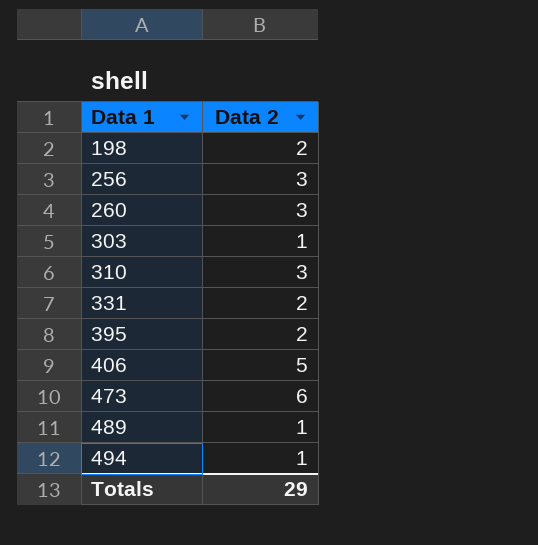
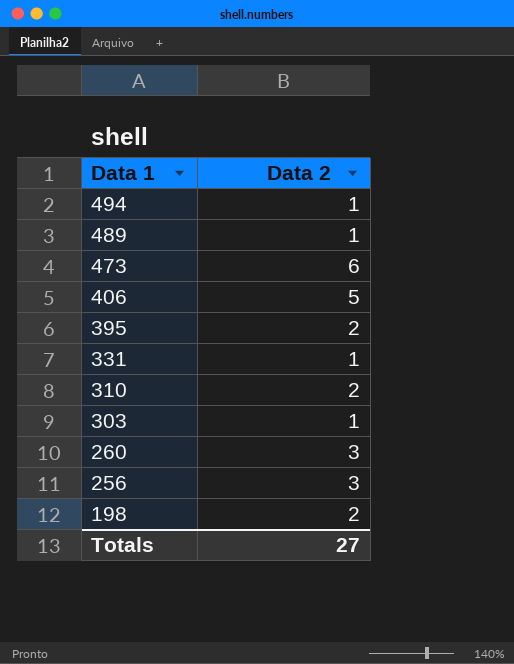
row order: Data 1 ascending -> Data 1 descending
331 | Data 2: 2 -> 1
310 | Data 2: 3 -> 2
Totals | Data 2: 29 -> 27

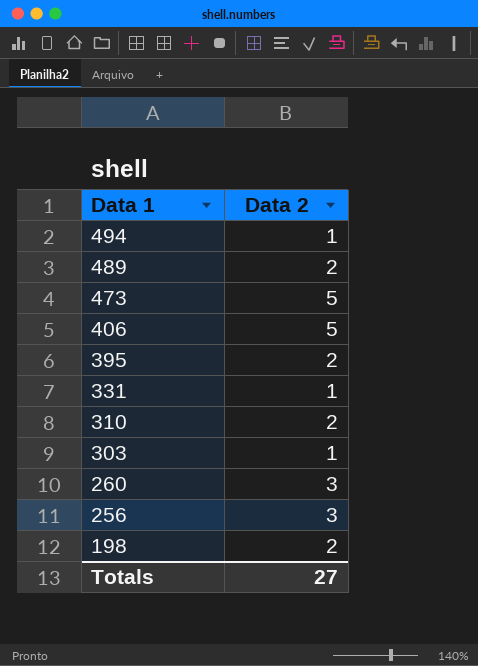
489 | Data 2: 1 -> 2
473 | Data 2: 6 -> 5

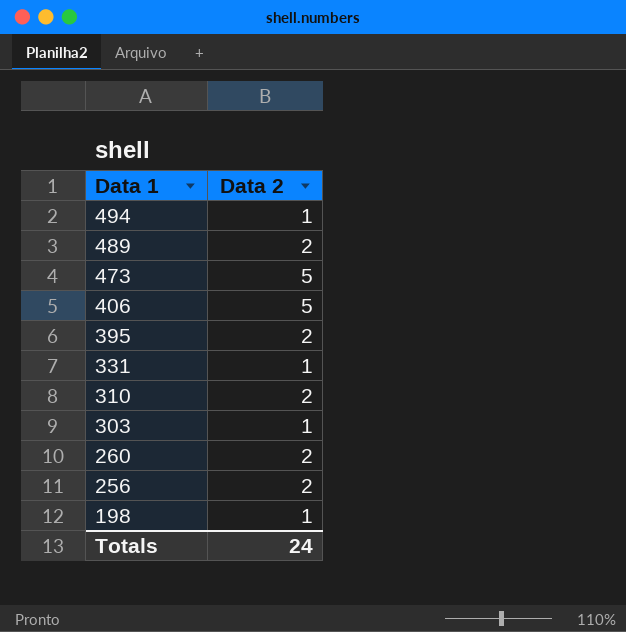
260 | Data 2: 3 -> 2
256 | Data 2: 3 -> 2
198 | Data 2: 2 -> 1
Totals | Data 2: 27 -> 24

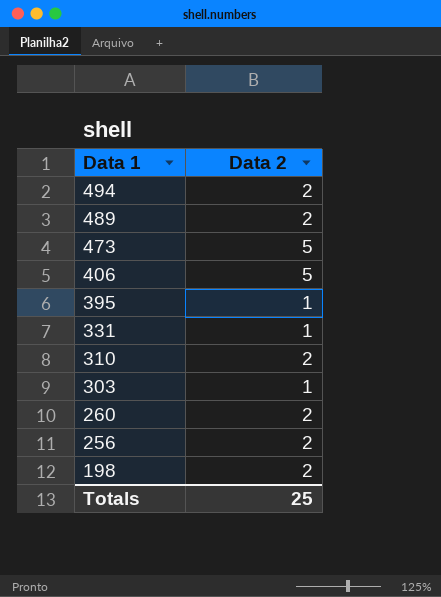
494 | Data 2: 1 -> 2
395 | Data 2: 2 -> 1
198 | Data 2: 1 -> 2
Totals | Data 2: 24 -> 25

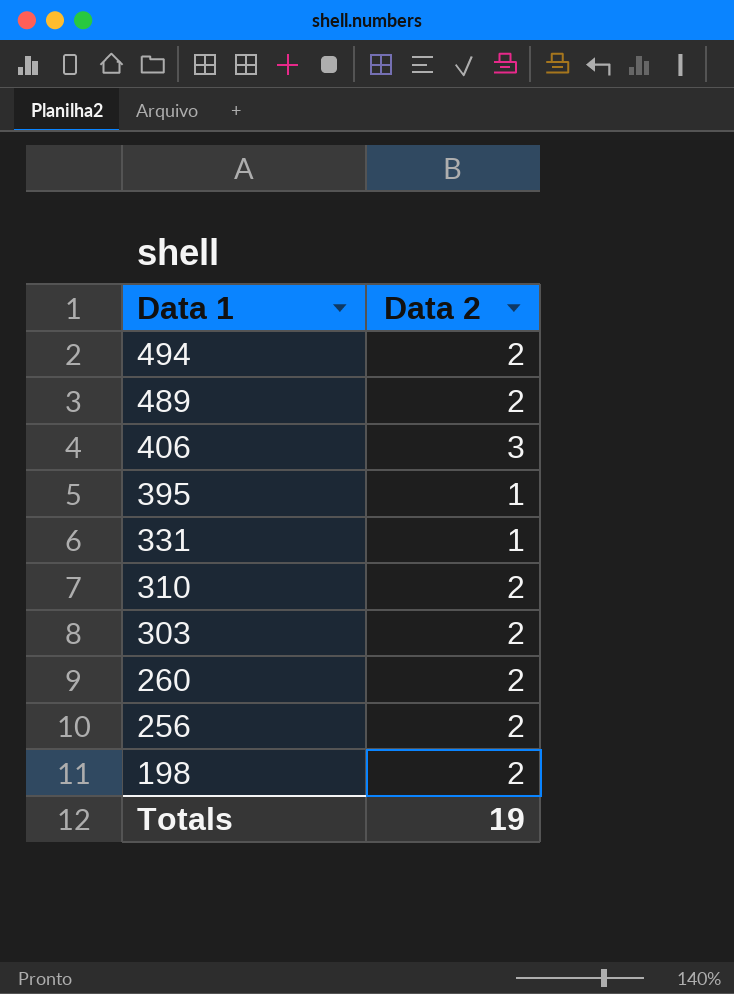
row 473: 5 -> none
406 | Data 2: 5 -> 3
303 | Data 2: 1 -> 2
Totals | Data 2: 25 -> 19

